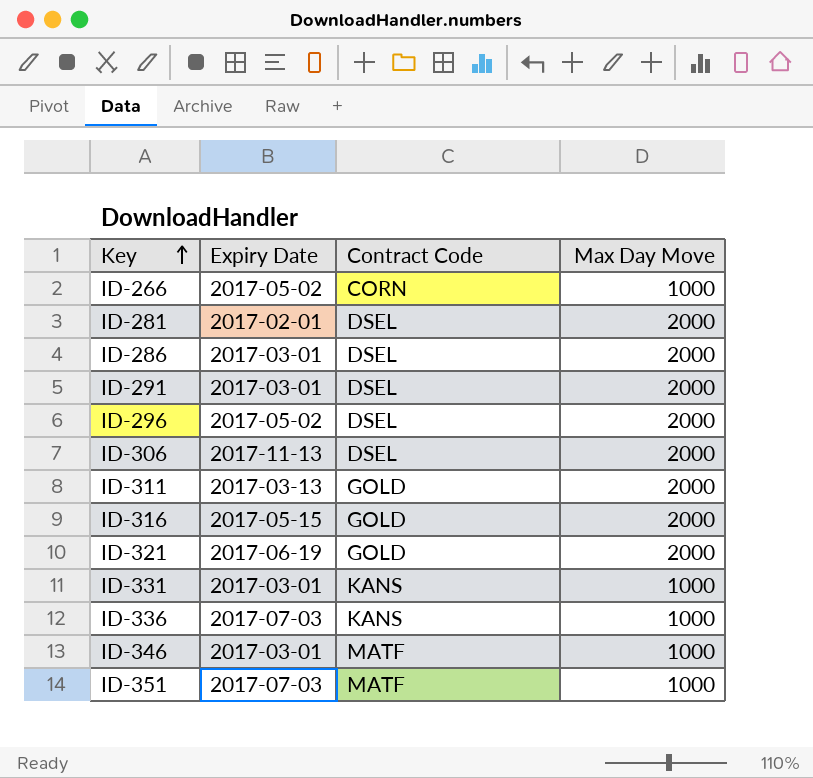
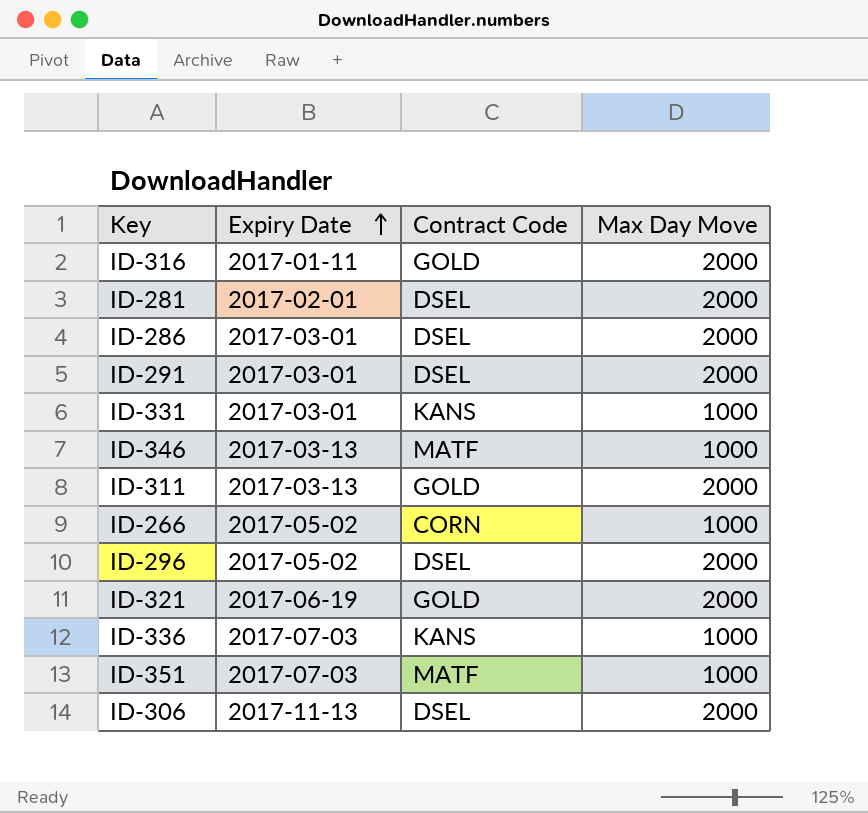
row order: Key ascending -> Expiry Date ascending
ID-316 | Expiry Date: 2017-05-15 -> 2017-01-11
ID-346 | Expiry Date: 2017-03-01 -> 2017-03-13

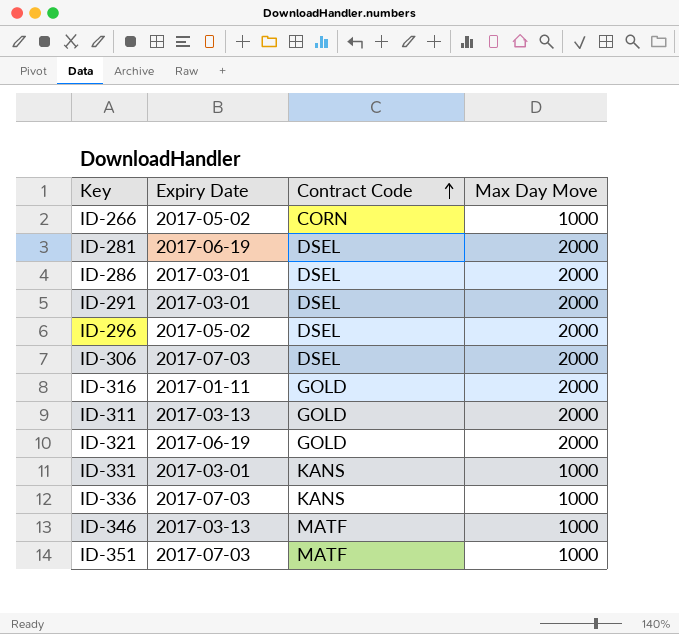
row order: Expiry Date ascending -> Contract Code ascending
ID-281 | Expiry Date: 2017-02-01 -> 2017-06-19
ID-306 | Expiry Date: 2017-11-13 -> 2017-07-03

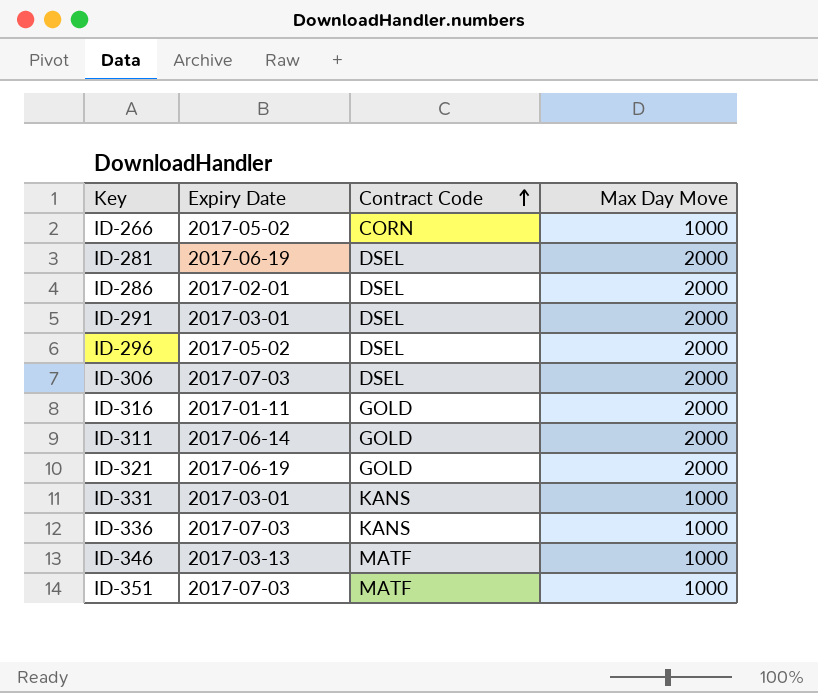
ID-286 | Expiry Date: 2017-03-01 -> 2017-02-01
ID-311 | Expiry Date: 2017-03-13 -> 2017-06-14

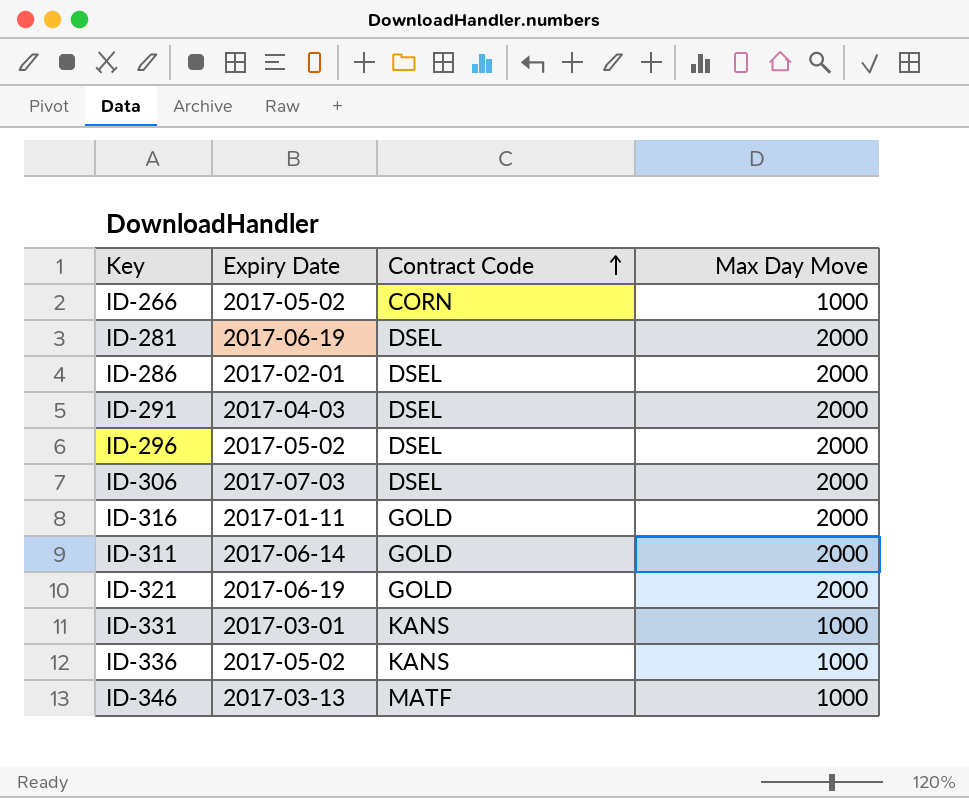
row ID-351: 2017-07-03 | MATF | 1000 -> none
ID-291 | Expiry Date: 2017-03-01 -> 2017-04-03
ID-336 | Expiry Date: 2017-07-03 -> 2017-05-02

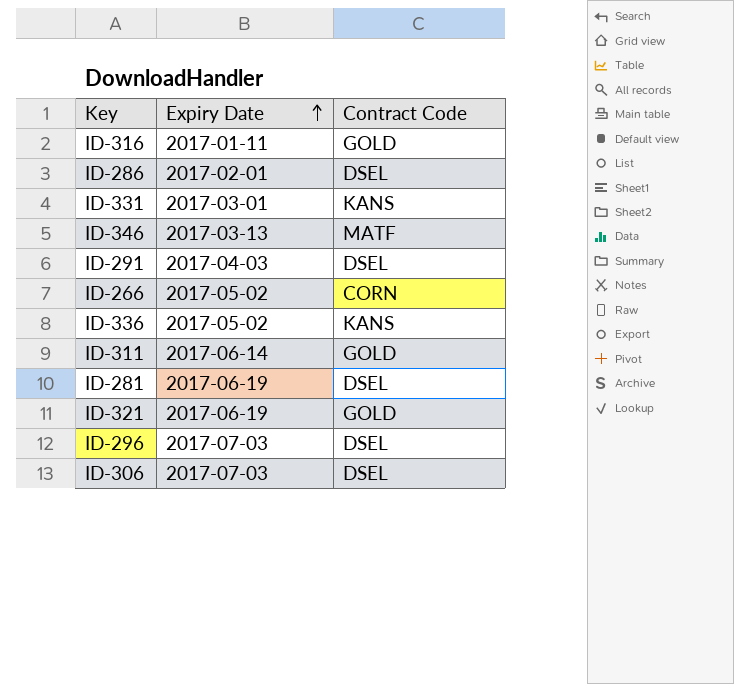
row order: Contract Code ascending -> Expiry Date ascending
column Max Day Move | position: 4 -> none
ID-296 | Expiry Date: 2017-05-02 -> 2017-07-03

